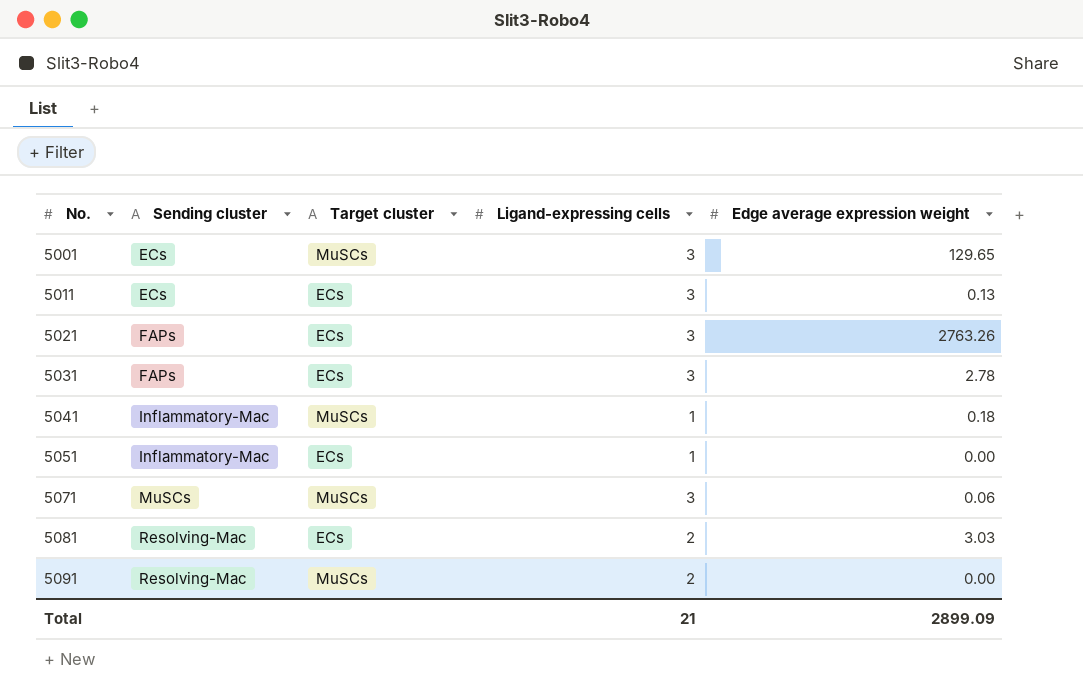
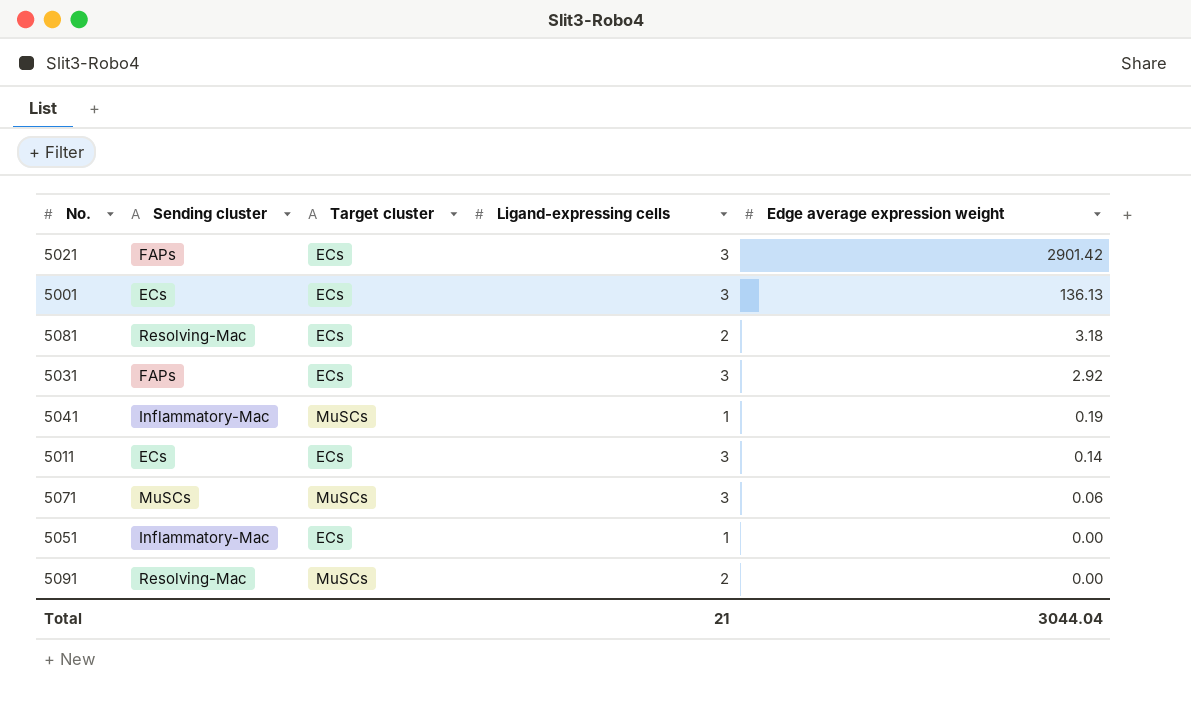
row order: No. ascending -> Edge average expression weight descending
5021 | Edge average expression weight: 2763.26 -> 2901.42
5001 | Target cluster: MuSCs -> ECs
5001 | Edge average expression weight: 129.65 -> 136.13
5081 | Edge average expression weight: 3.03 -> 3.18
5031 | Edge average expression weight: 2.78 -> 2.92
5041 | Edge average expression weight: 0.18 -> 0.19
5011 | Edge average expression weight: 0.13 -> 0.14
Total | Edge average expression weight: 2899.09 -> 3044.04

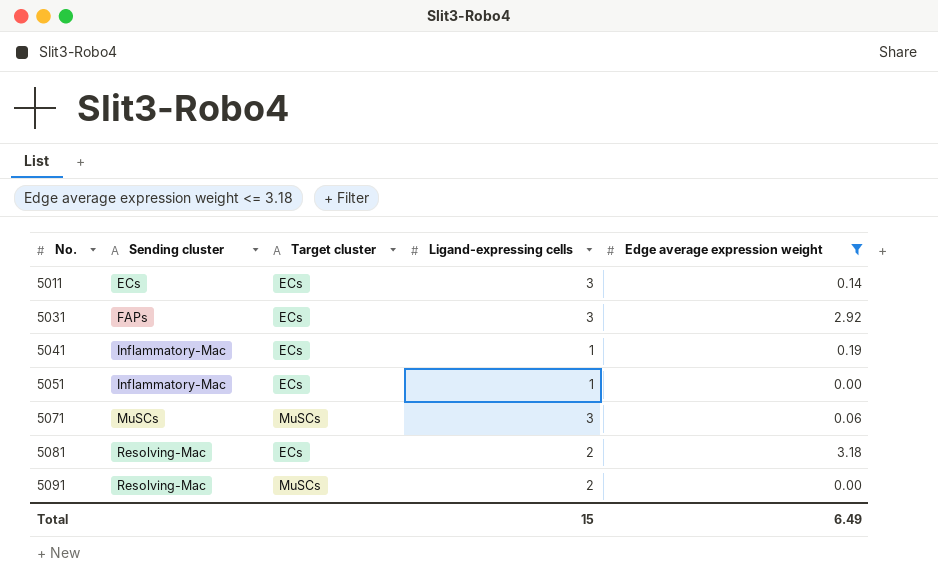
filter: none -> Edge average expression weight <= 3.18
row order: Edge average expression weight descending -> No. ascending
5041 | Target cluster: MuSCs -> ECs
Total | Ligand-expressing cells: 21 -> 15
Total | Edge average expression weight: 3044.04 -> 6.49

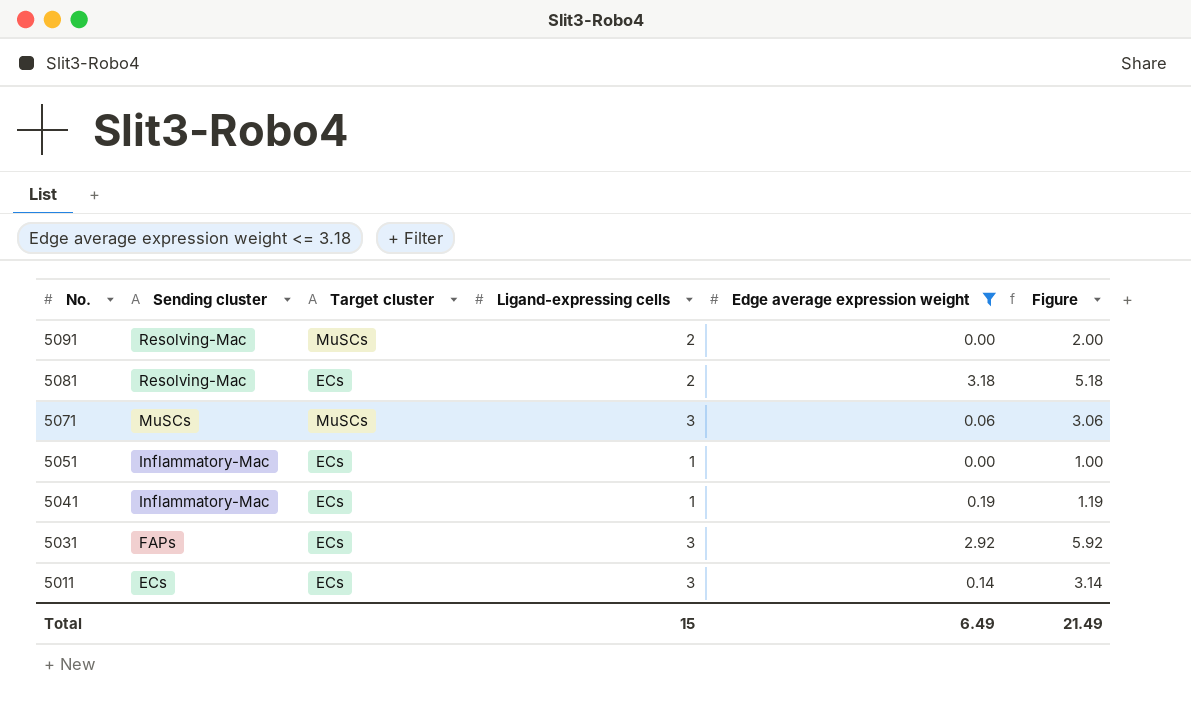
row order: No. ascending -> No. descending
column Figure | formula: none -> [Ligand-expressing cells] + [Edge average expression weight]

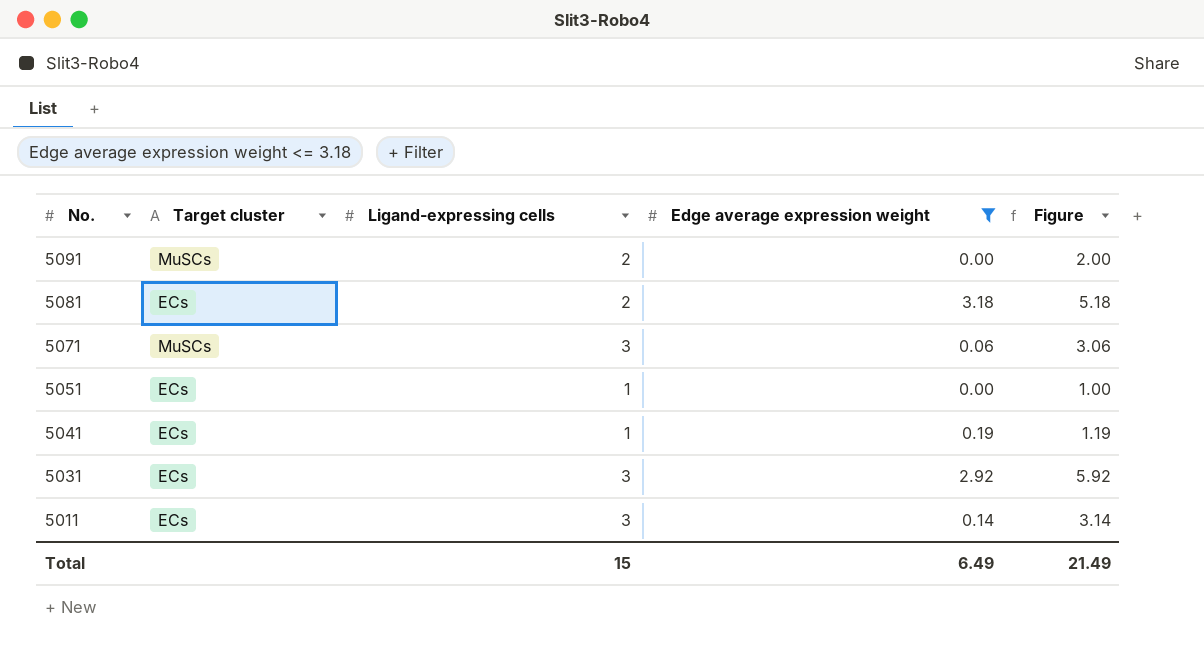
column Sending cluster | position: 2 -> none

